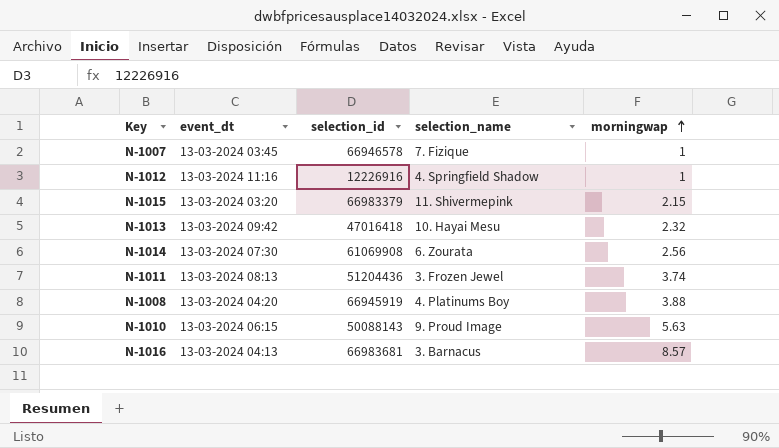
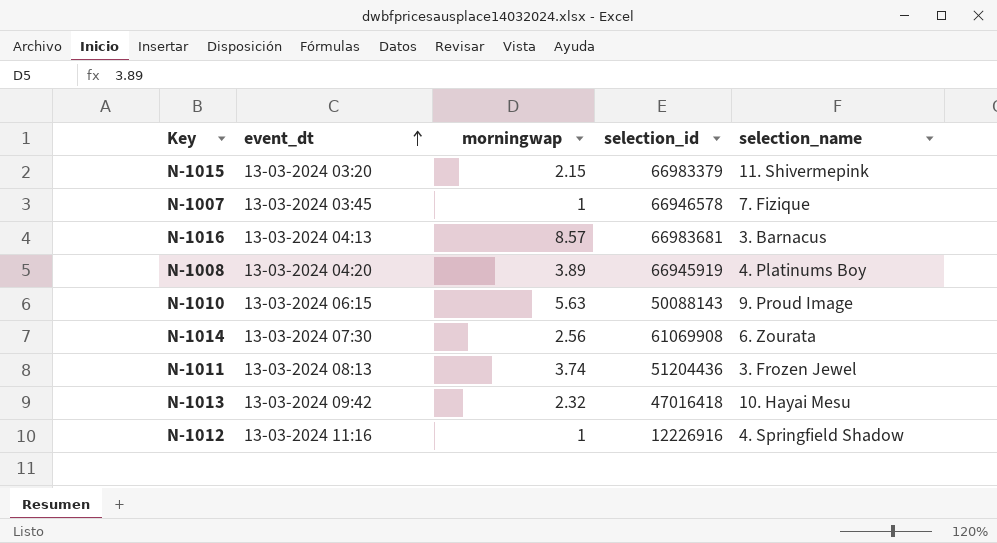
row order: morningwap ascending -> event_dt ascending
column morningwap | position: 5 -> 3
N-1008 | morningwap: 3.88 -> 3.89

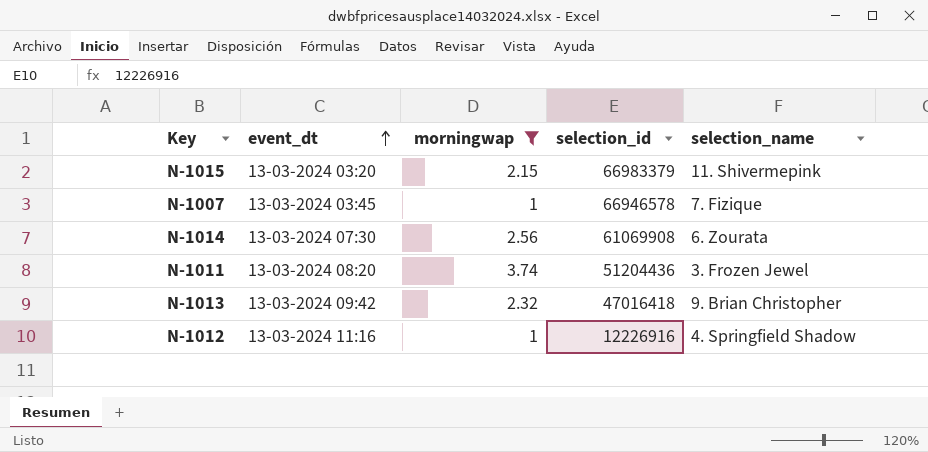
filter: none -> morningwap <= 3.74
N-1011 | event_dt: 13-03-2024 08:13 -> 13-03-2024 08:20
N-1013 | selection_name: 10. Hayai Mesu -> 9. Brian Christopher

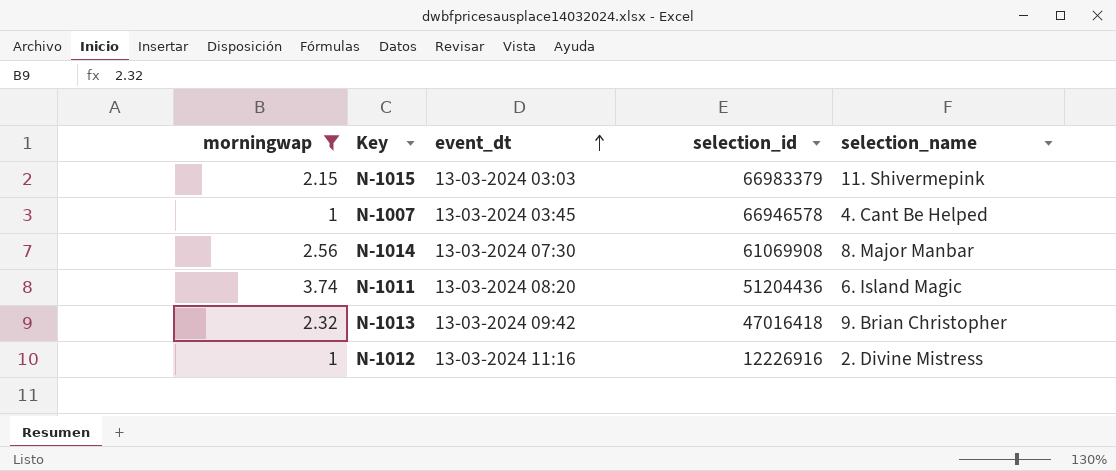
column morningwap | position: 3 -> 1
N-1015 | event_dt: 13-03-2024 03:20 -> 13-03-2024 03:03
N-1007 | selection_name: 7. Fizique -> 4. Cant Be Helped
N-1014 | selection_name: 6. Zourata -> 8. Major Manbar
N-1011 | selection_name: 3. Frozen Jewel -> 6. Island Magic
N-1012 | selection_name: 4. Springfield Shadow -> 2. Divine Mistress

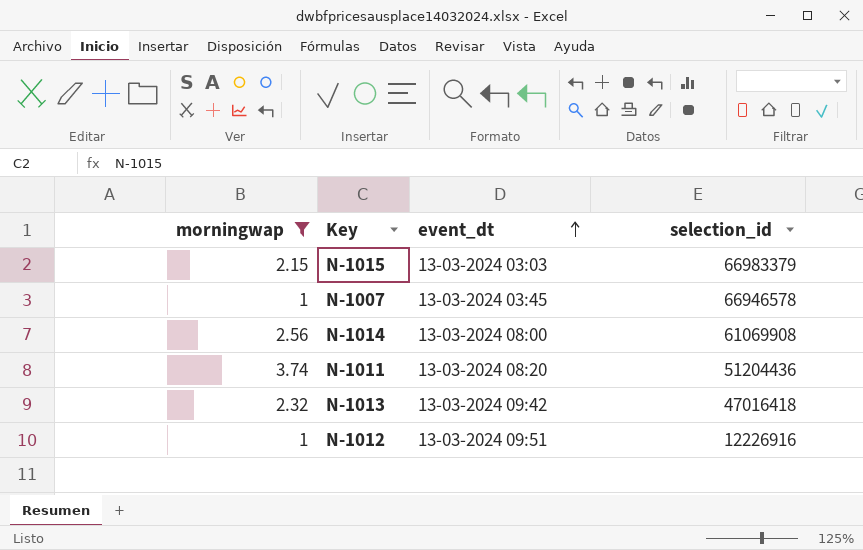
column selection_name | position: 5 -> none
N-1014 | event_dt: 13-03-2024 07:30 -> 13-03-2024 08:00
N-1012 | event_dt: 13-03-2024 11:16 -> 13-03-2024 09:51

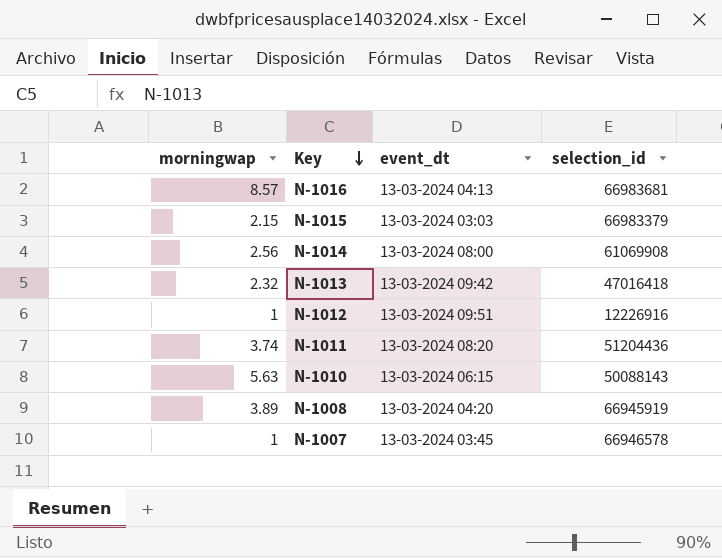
filter: morningwap <= 3.74 -> none
row order: event_dt ascending -> Key descending

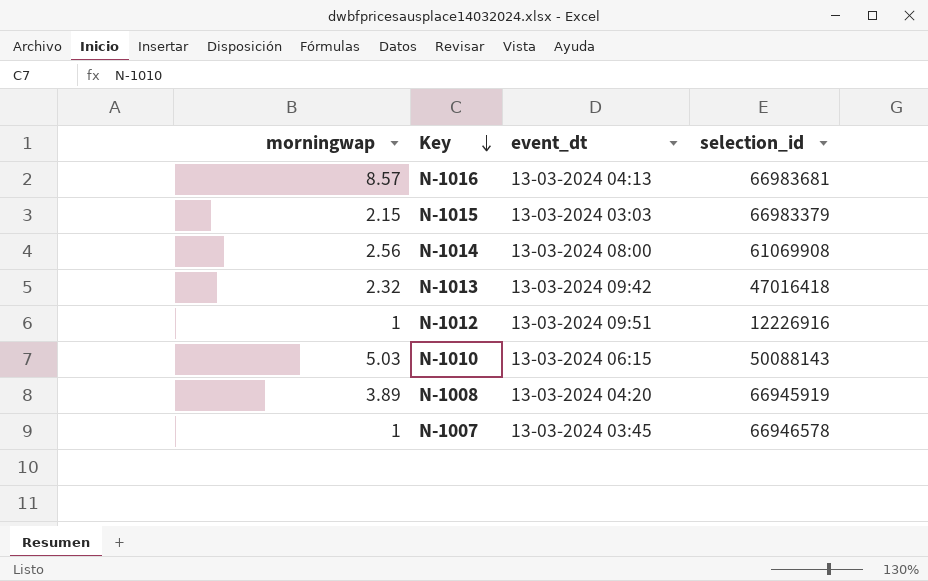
row N-1011: 3.74 | 13-03-2024 08:20 | 51204436 -> none
N-1010 | morningwap: 5.63 -> 5.03

